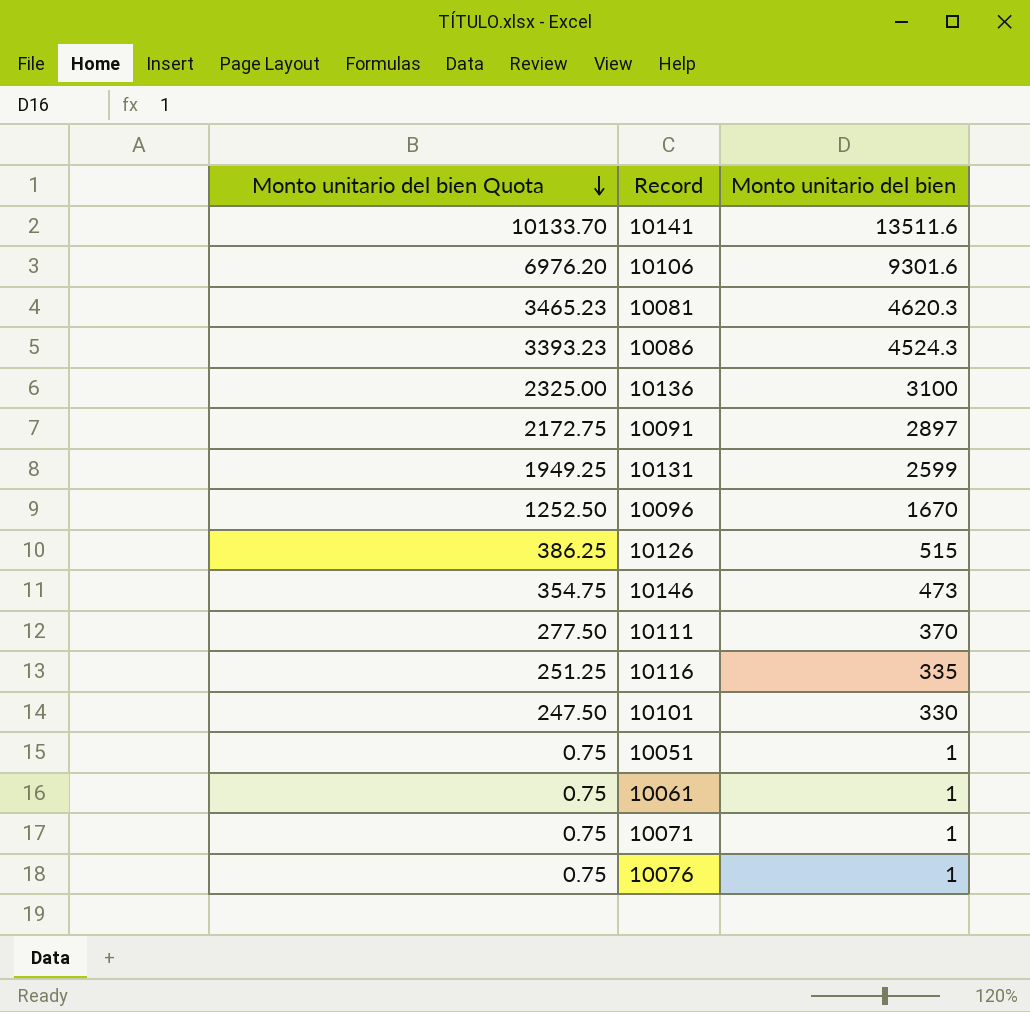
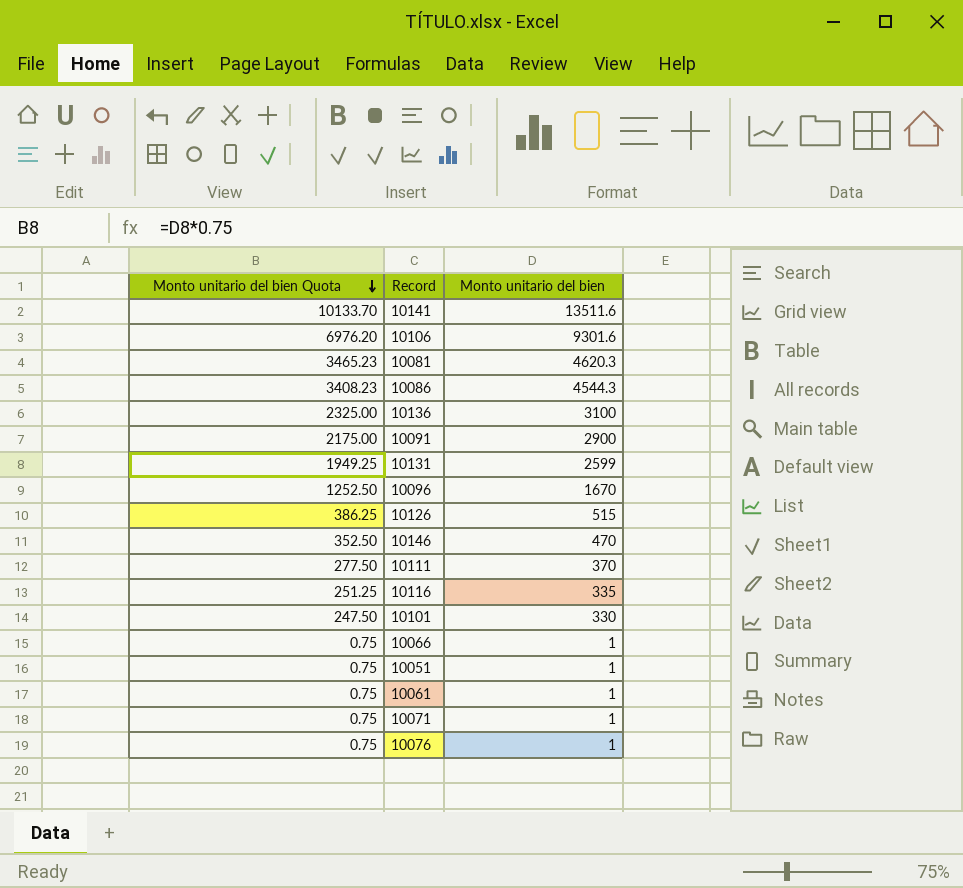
10086 | Monto unitario del bien Quota: 3393.23 -> 3408.23
10086 | Monto unitario del bien: 4524.3 -> 4544.3
10091 | Monto unitario del bien Quota: 2172.75 -> 2175.00
10091 | Monto unitario del bien: 2897 -> 2900
10146 | Monto unitario del bien Quota: 354.75 -> 352.50
10146 | Monto unitario del bien: 473 -> 470
row 10066: none -> 0.75 | 1

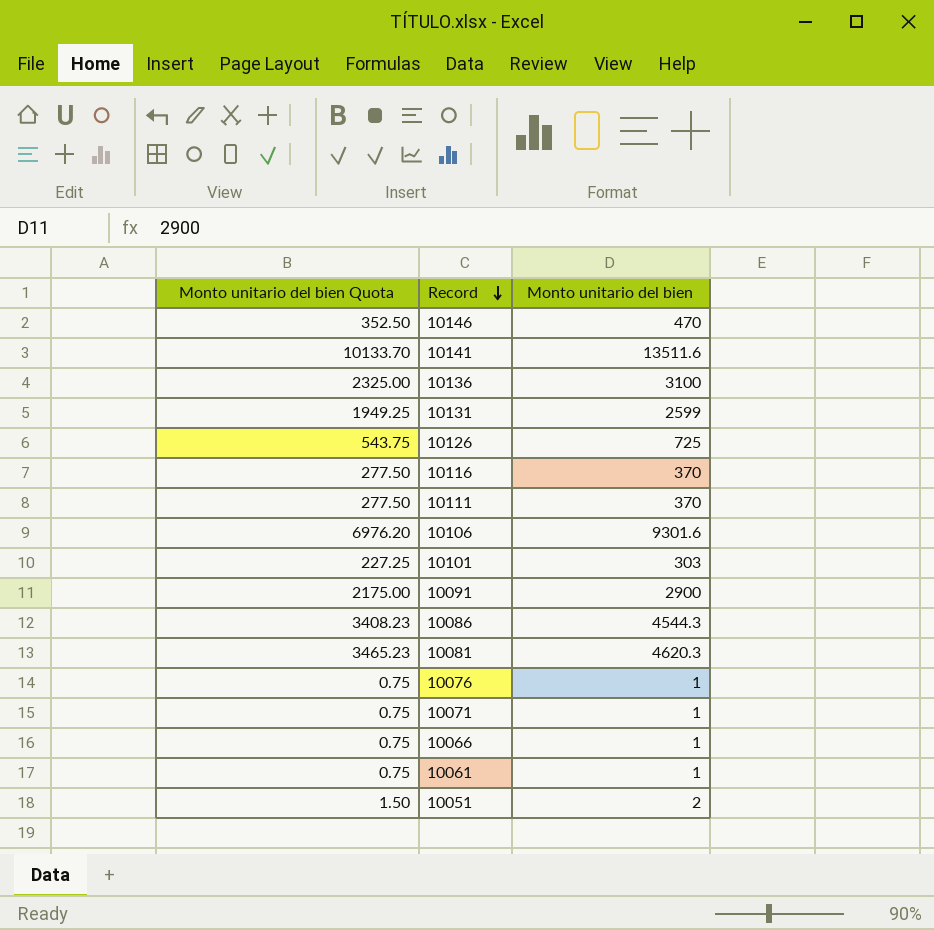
row order: Monto unitario del bien Quota descending -> Record descending
row 10096: 1252.50 | 1670 -> none
10126 | Monto unitario del bien Quota: 386.25 -> 543.75
10126 | Monto unitario del bien: 515 -> 725
10116 | Monto unitario del bien Quota: 251.25 -> 277.50
10116 | Monto unitario del bien: 335 -> 370
10101 | Monto unitario del bien Quota: 247.50 -> 227.25
10101 | Monto unitario del bien: 330 -> 303
10051 | Monto unitario del bien Quota: 0.75 -> 1.50
10051 | Monto unitario del bien: 1 -> 2

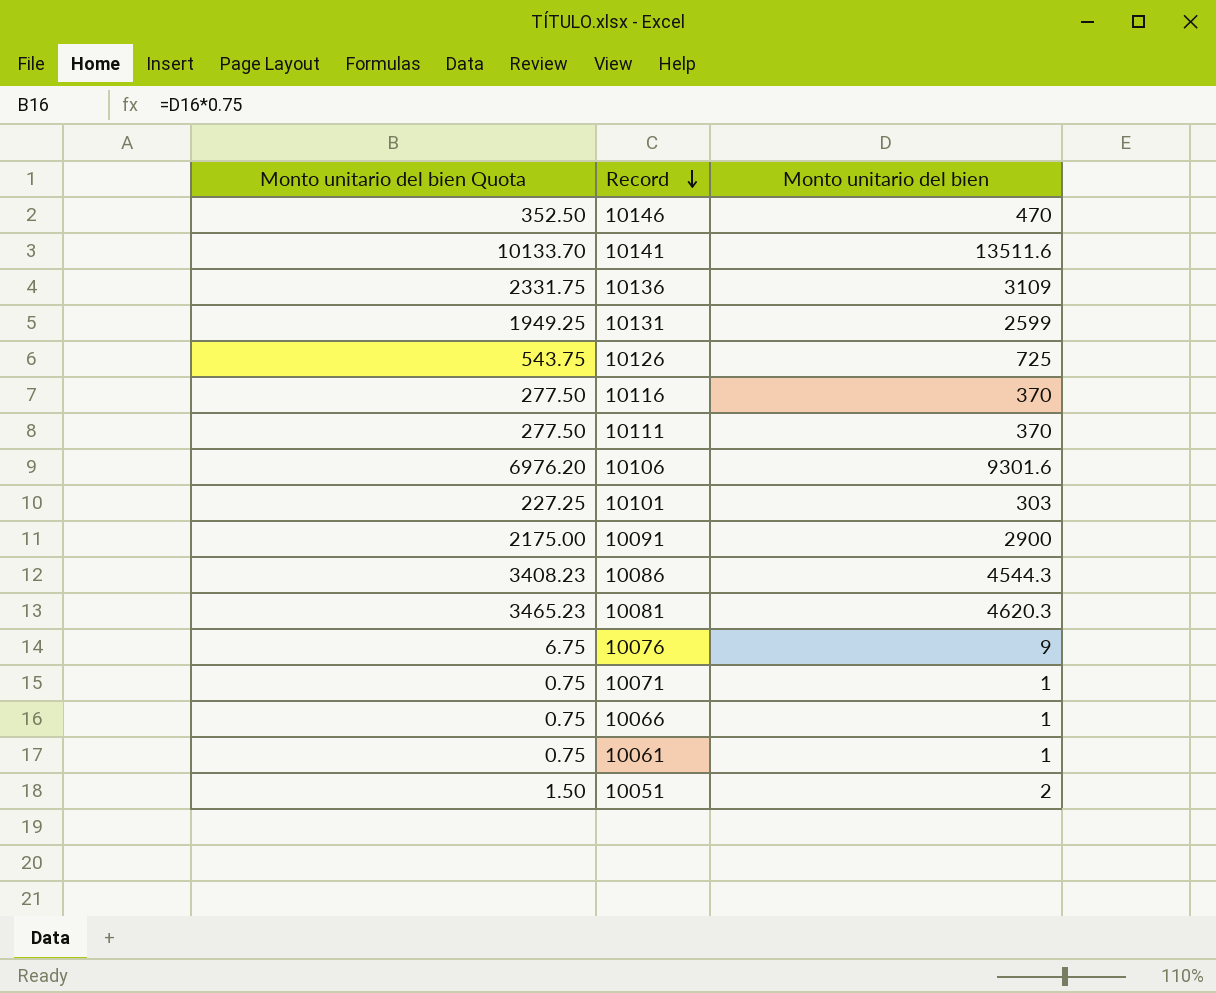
10136 | Monto unitario del bien Quota: 2325.00 -> 2331.75
10136 | Monto unitario del bien: 3100 -> 3109
10076 | Monto unitario del bien Quota: 0.75 -> 6.75
10076 | Monto unitario del bien: 1 -> 9

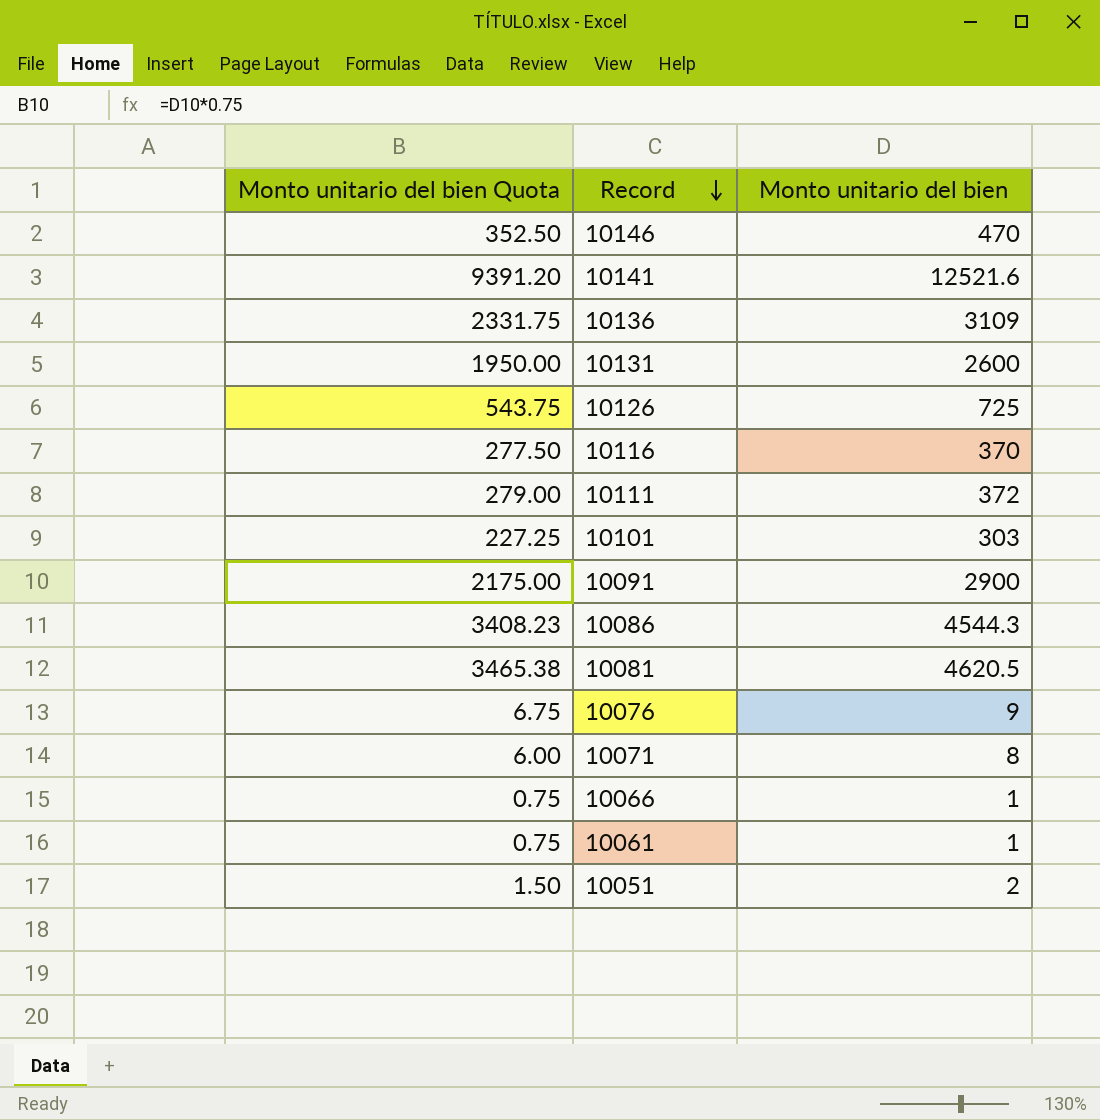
row 10106: 6976.20 | 9301.6 -> none
10141 | Monto unitario del bien Quota: 10133.70 -> 9391.20
10141 | Monto unitario del bien: 13511.6 -> 12521.6
10131 | Monto unitario del bien Quota: 1949.25 -> 1950.00
10131 | Monto unitario del bien: 2599 -> 2600
10111 | Monto unitario del bien Quota: 277.50 -> 279.00
10111 | Monto unitario del bien: 370 -> 372
10081 | Monto unitario del bien Quota: 3465.23 -> 3465.38
10081 | Monto unitario del bien: 4620.3 -> 4620.5
10071 | Monto unitario del bien Quota: 0.75 -> 6.00
10071 | Monto unitario del bien: 1 -> 8

